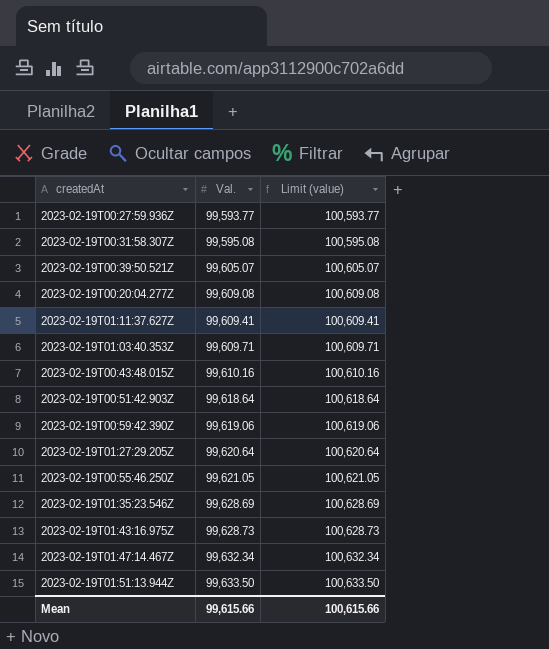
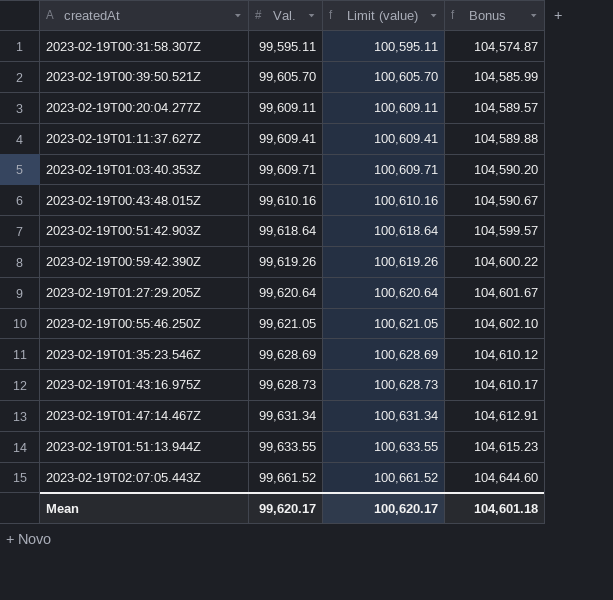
column Bonus | formula: none -> [Val.] * 1.05
row 2023-02-19T00:27:59.936Z: 99,593.77 | 100,593.77 -> none
2023-02-19T00:31:58.307Z | Val.: 99,595.08 -> 99,595.11
2023-02-19T00:31:58.307Z | Limit (value): 100,595.08 -> 100,595.11
2023-02-19T00:39:50.521Z | Val.: 99,605.07 -> 99,605.70
2023-02-19T00:39:50.521Z | Limit (value): 100,605.07 -> 100,605.70
2023-02-19T00:20:04.277Z | Val.: 99,609.08 -> 99,609.11
2023-02-19T00:20:04.277Z | Limit (value): 100,609.08 -> 100,609.11
2023-02-19T00:59:42.390Z | Val.: 99,619.06 -> 99,619.26
2023-02-19T00:59:42.390Z | Limit (value): 100,619.06 -> 100,619.26
2023-02-19T01:47:14.467Z | Val.: 99,632.34 -> 99,631.34
2023-02-19T01:47:14.467Z | Limit (value): 100,632.34 -> 100,631.34
2023-02-19T01:51:13.944Z | Val.: 99,633.50 -> 99,633.55
2023-02-19T01:51:13.944Z | Limit (value): 100,633.50 -> 100,633.55
row 2023-02-19T02:07:05.443Z: none -> 99,661.52 | 100,661.52 | 104,644.60
Mean | Val.: 99,615.66 -> 99,620.17
Mean | Limit (value): 100,615.66 -> 100,620.17

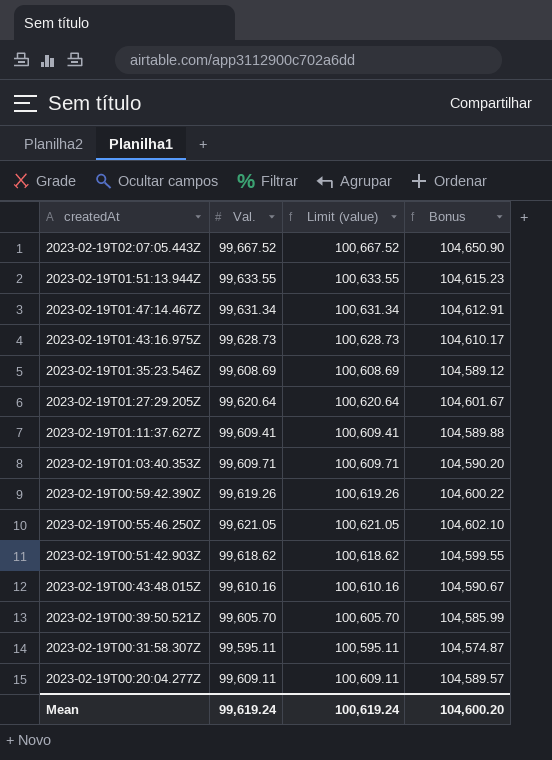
row order: Val. ascending -> createdAt descending
2023-02-19T02:07:05.443Z | Val.: 99,661.52 -> 99,667.52
2023-02-19T02:07:05.443Z | Limit (value): 100,661.52 -> 100,667.52
2023-02-19T02:07:05.443Z | Bonus: 104,644.60 -> 104,650.90
2023-02-19T01:35:23.546Z | Val.: 99,628.69 -> 99,608.69
2023-02-19T01:35:23.546Z | Limit (value): 100,628.69 -> 100,608.69
2023-02-19T01:35:23.546Z | Bonus: 104,610.12 -> 104,589.12
2023-02-19T00:51:42.903Z | Val.: 99,618.64 -> 99,618.62
2023-02-19T00:51:42.903Z | Limit (value): 100,618.64 -> 100,618.62
2023-02-19T00:51:42.903Z | Bonus: 104,599.57 -> 104,599.55
Mean | Val.: 99,620.17 -> 99,619.24
Mean | Limit (value): 100,620.17 -> 100,619.24
Mean | Bonus: 104,601.18 -> 104,600.20

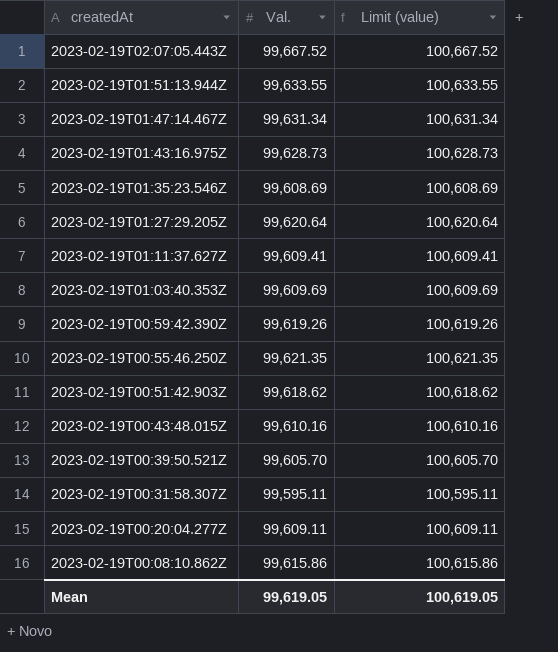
column Bonus | formula: [Val.] * 1.05 -> none
2023-02-19T01:03:40.353Z | Val.: 99,609.71 -> 99,609.69
2023-02-19T01:03:40.353Z | Limit (value): 100,609.71 -> 100,609.69
2023-02-19T00:55:46.250Z | Val.: 99,621.05 -> 99,621.35
2023-02-19T00:55:46.250Z | Limit (value): 100,621.05 -> 100,621.35
row 2023-02-19T00:08:10.862Z: none -> 99,615.86 | 100,615.86
Mean | Val.: 99,619.24 -> 99,619.05
Mean | Limit (value): 100,619.24 -> 100,619.05

